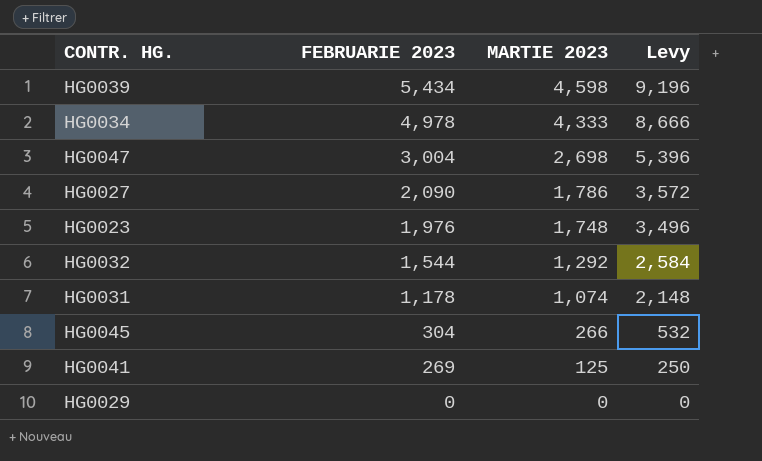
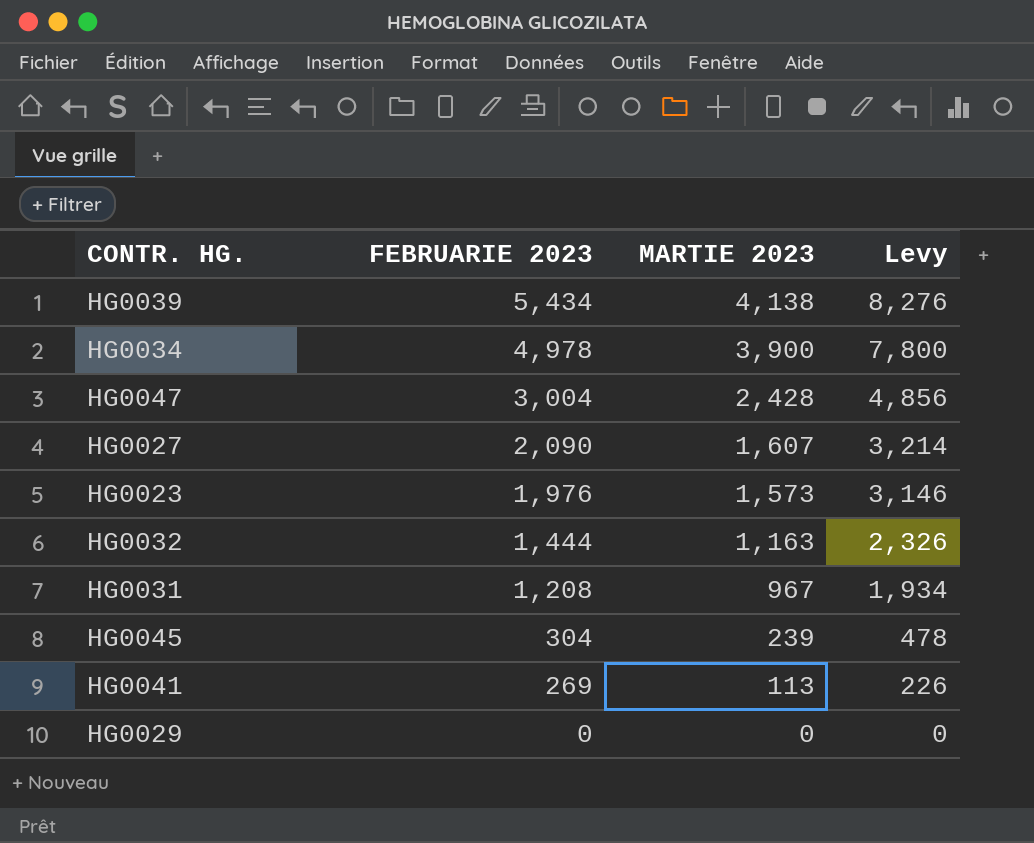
HG0039 | MARTIE 2023: 4,598 -> 4,138
HG0039 | Levy: 9,196 -> 8,276
HG0034 | MARTIE 2023: 4,333 -> 3,900
HG0034 | Levy: 8,666 -> 7,800
HG0047 | MARTIE 2023: 2,698 -> 2,428
HG0047 | Levy: 5,396 -> 4,856
HG0027 | MARTIE 2023: 1,786 -> 1,607
HG0027 | Levy: 3,572 -> 3,214
HG0023 | MARTIE 2023: 1,748 -> 1,573
HG0023 | Levy: 3,496 -> 3,146
HG0032 | FEBRUARIE 2023: 1,544 -> 1,444
HG0032 | MARTIE 2023: 1,292 -> 1,163
HG0032 | Levy: 2,584 -> 2,326
HG0031 | FEBRUARIE 2023: 1,178 -> 1,208
HG0031 | MARTIE 2023: 1,074 -> 967
HG0031 | Levy: 2,148 -> 1,934
HG0045 | MARTIE 2023: 266 -> 239
HG0045 | Levy: 532 -> 478
HG0041 | MARTIE 2023: 125 -> 113
HG0041 | Levy: 250 -> 226

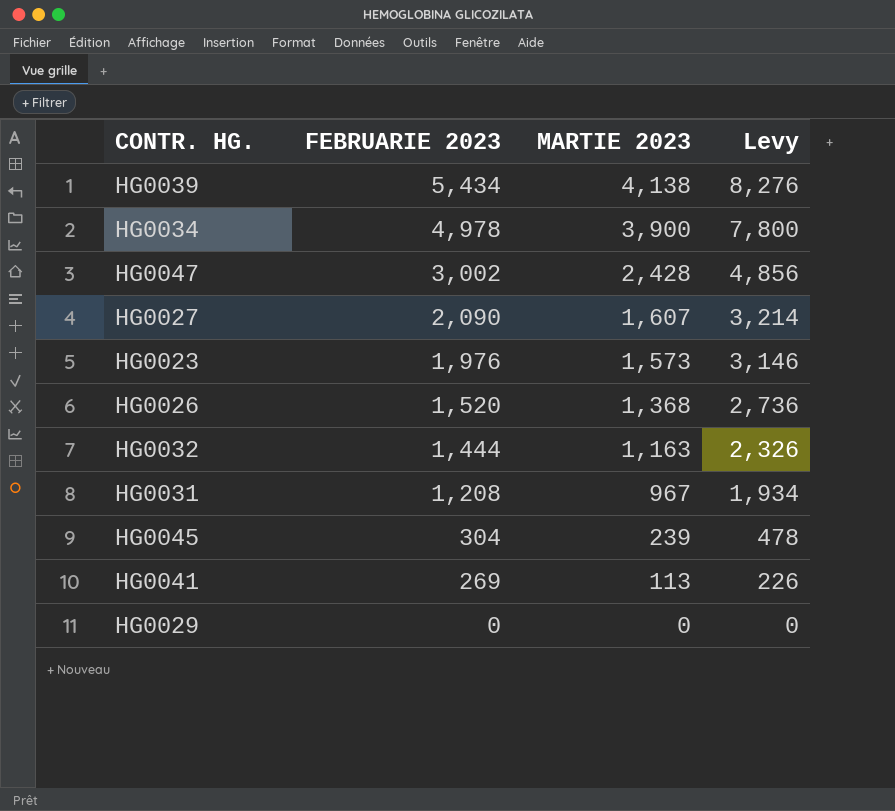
HG0047 | FEBRUARIE 2023: 3,004 -> 3,002
row HG0026: none -> 1,520 | 1,368 | 2,736

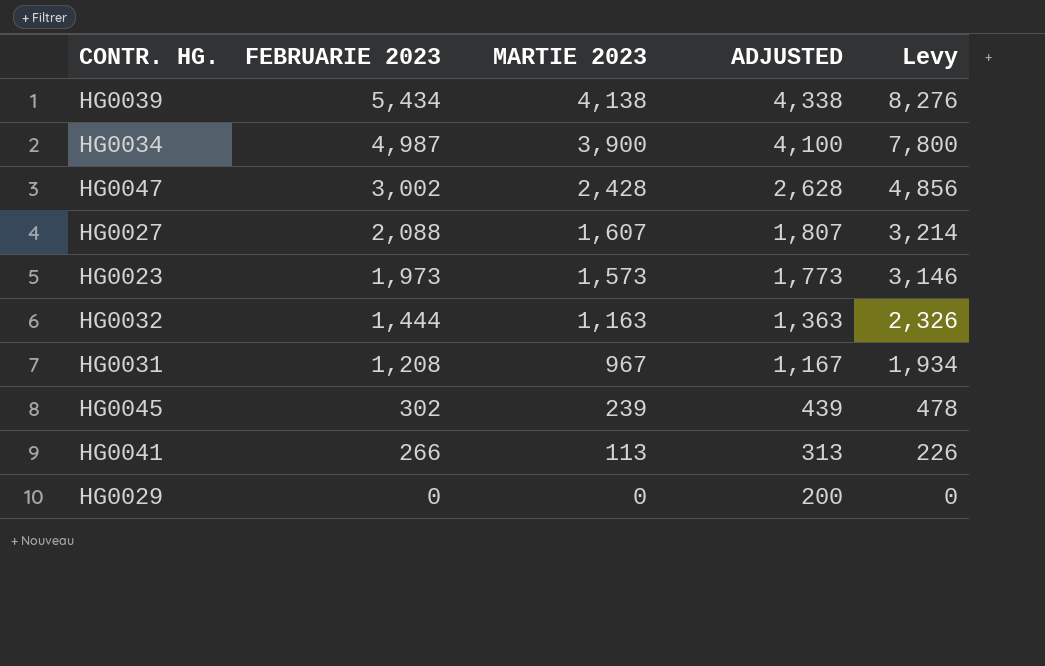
column ADJUSTED | formula: none -> [MARTIE 2023] + 200
row HG0026: 1,520 | 1,368 | 2,736 -> none
HG0034 | FEBRUARIE 2023: 4,978 -> 4,987
HG0027 | FEBRUARIE 2023: 2,090 -> 2,088
HG0023 | FEBRUARIE 2023: 1,976 -> 1,973
HG0045 | FEBRUARIE 2023: 304 -> 302
HG0041 | FEBRUARIE 2023: 269 -> 266

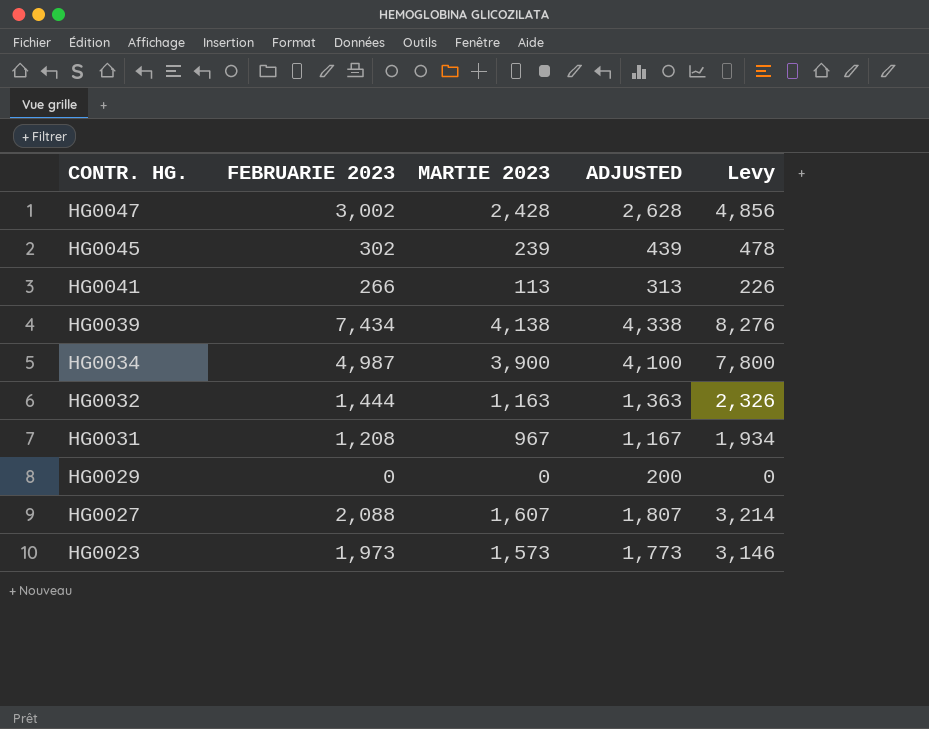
row order: FEBRUARIE 2023 descending -> CONTR. HG. descending
HG0039 | FEBRUARIE 2023: 5,434 -> 7,434

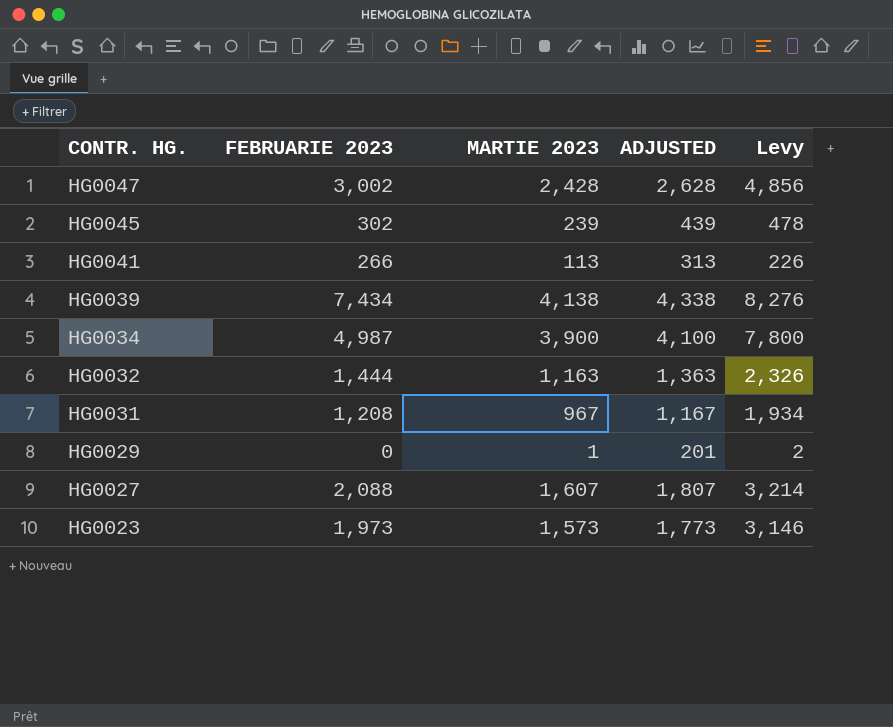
HG0029 | MARTIE 2023: 0 -> 1
HG0029 | ADJUSTED: 200 -> 201
HG0029 | Levy: 0 -> 2

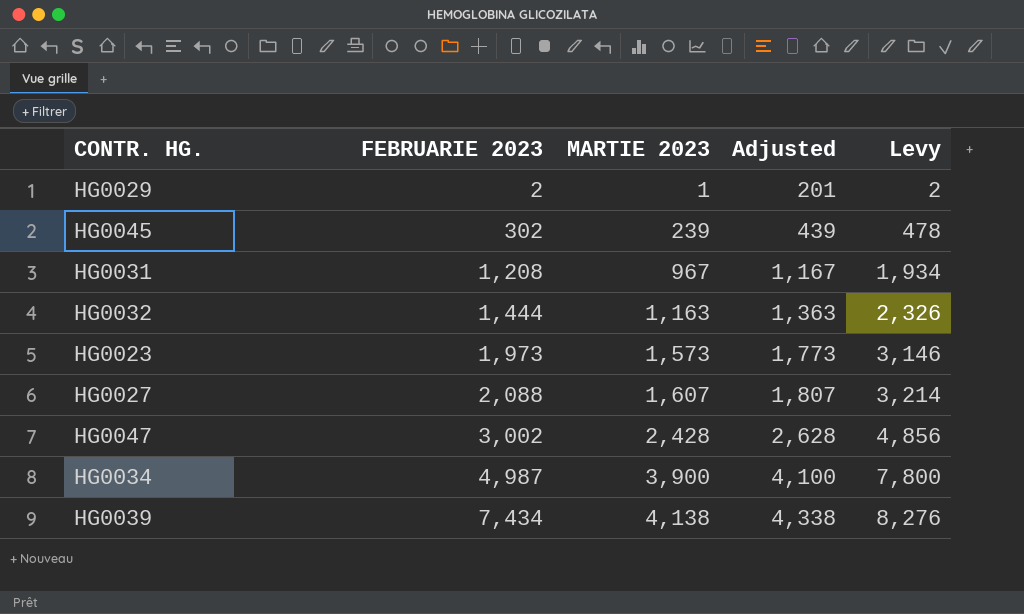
row order: CONTR. HG. descending -> FEBRUARIE 2023 ascending
column name: ADJUSTED -> Adjusted
row HG0041: 266 | 113 | 313 | 226 -> none
HG0029 | FEBRUARIE 2023: 0 -> 2

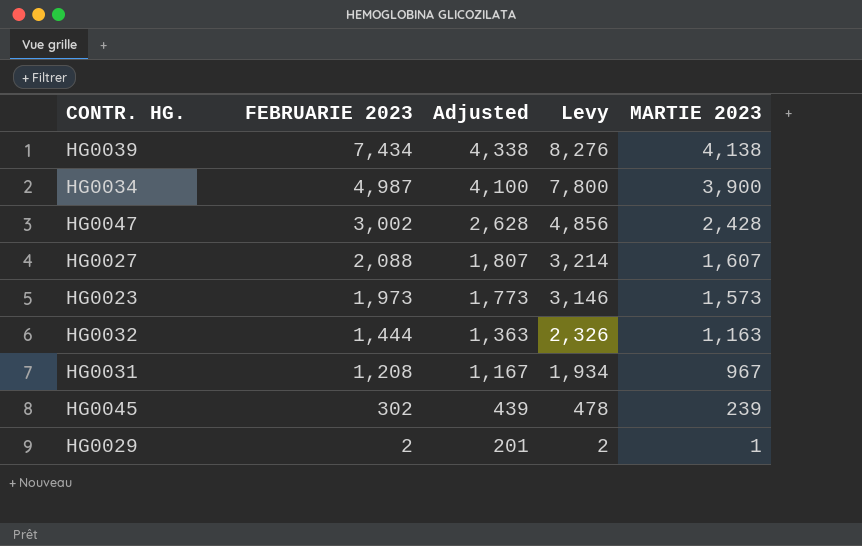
row order: FEBRUARIE 2023 ascending -> FEBRUARIE 2023 descending
column MARTIE 2023 | position: 3 -> 5

